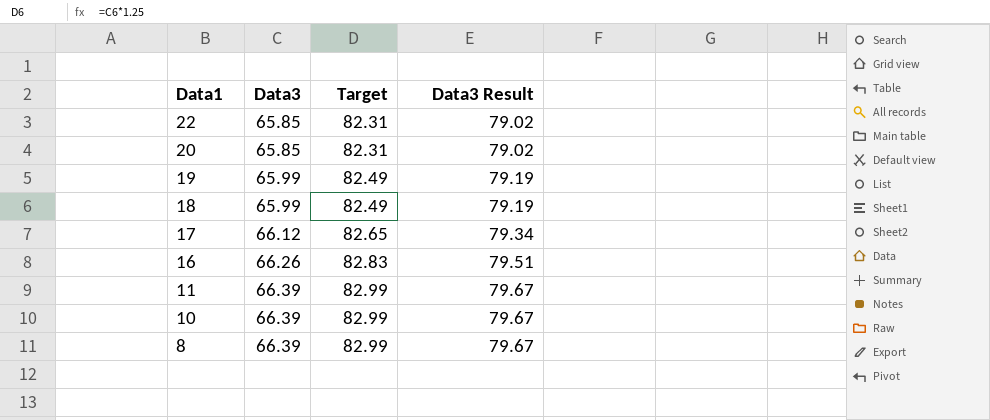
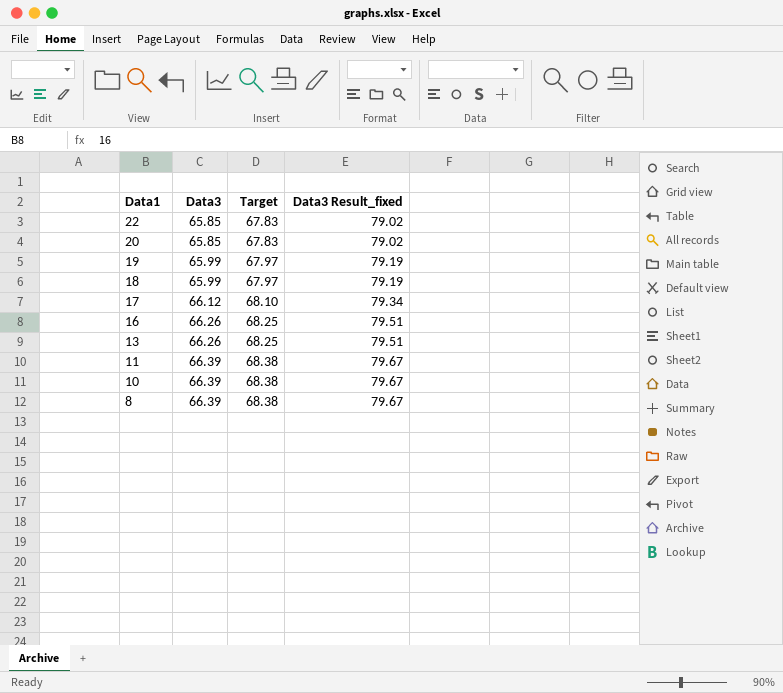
column Target | formula: [Data3] * 1.25 -> [Data3] * 1.03
column name: Data3 Result -> Data3 Result_fixed
row 13: none -> 66.26 | 68.25 | 79.51

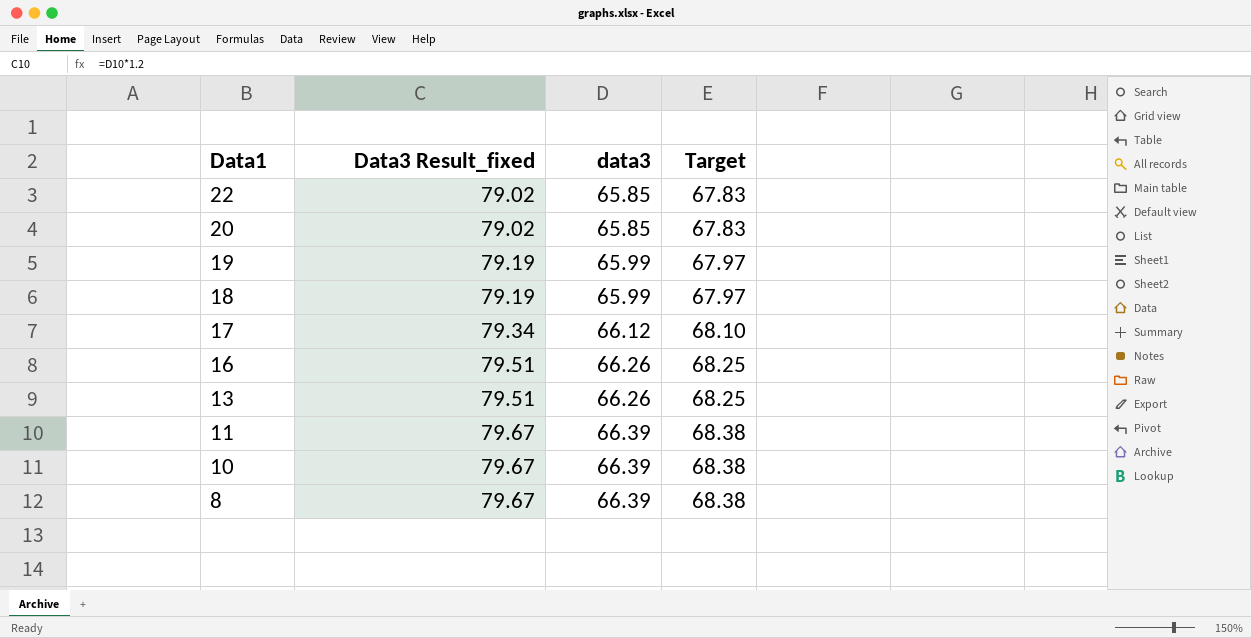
column Data3 Result_fixed | position: 4 -> 2
column name: Data3 -> data3

